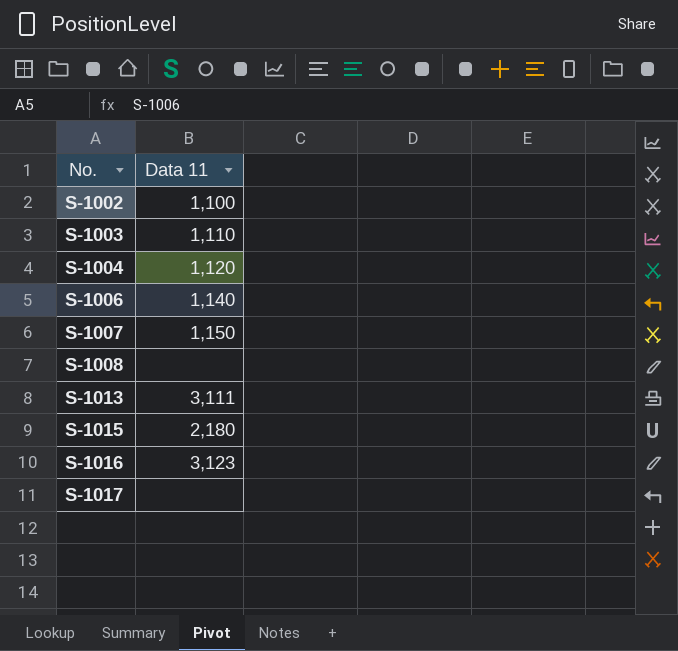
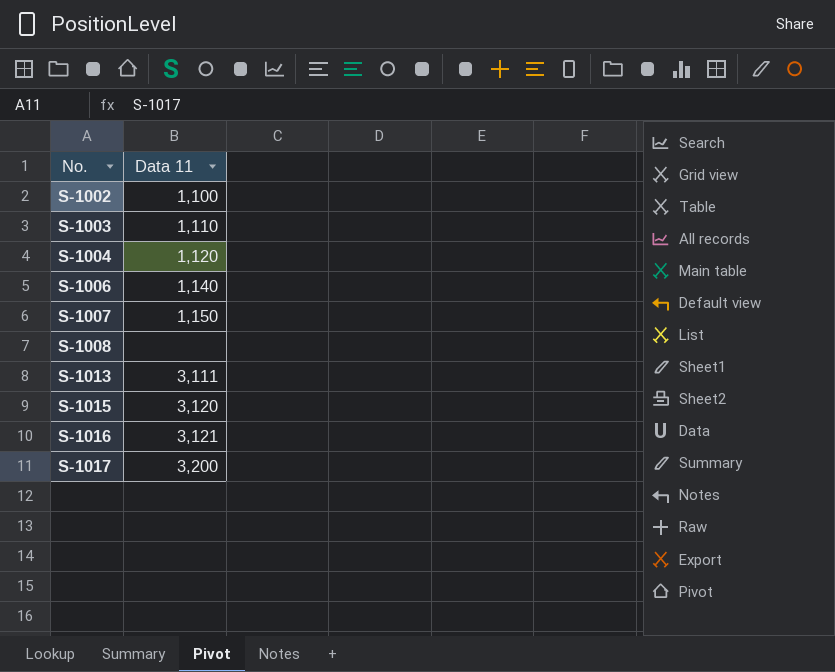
S-1015 | Data 11: 2,180 -> 3,120
S-1016 | Data 11: 3,123 -> 3,121
S-1017 | Data 11: none -> 3,200

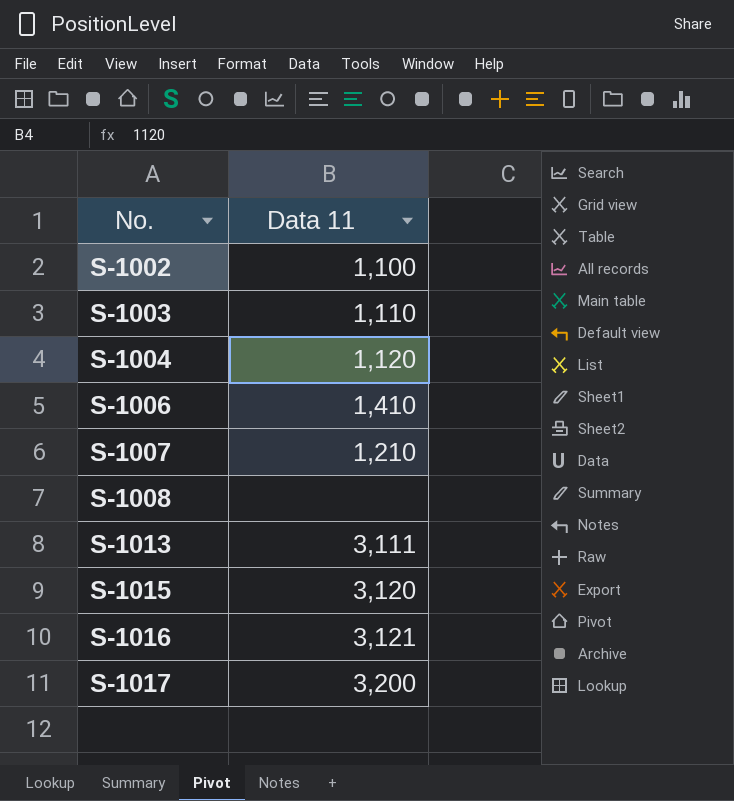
S-1006 | Data 11: 1,140 -> 1,410
S-1007 | Data 11: 1,150 -> 1,210

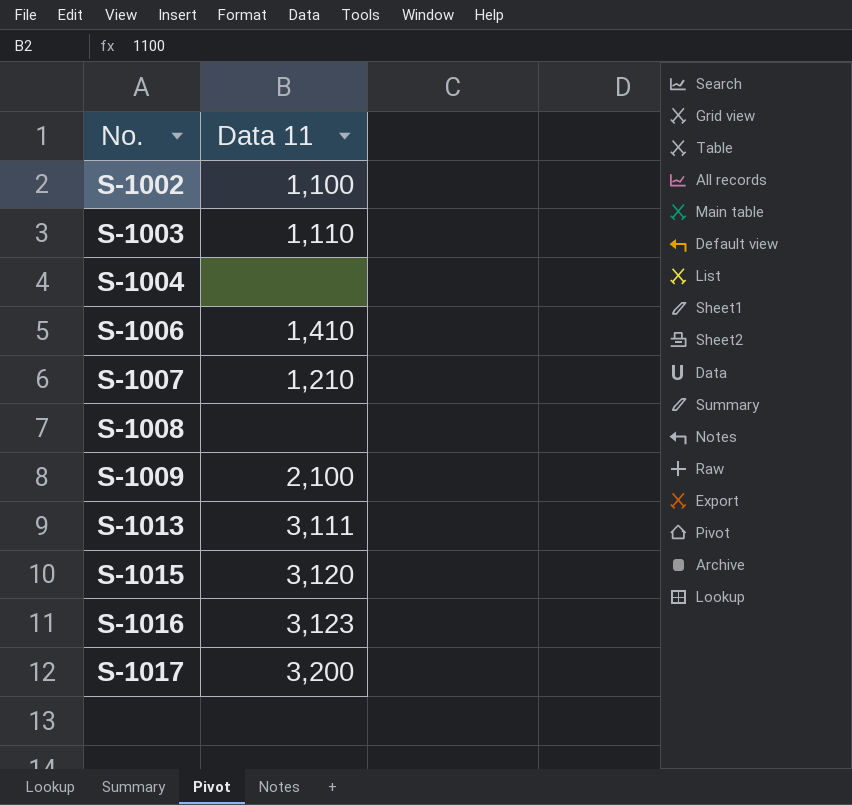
S-1004 | Data 11: 1,120 -> none
row S-1009: none -> 2,100
S-1016 | Data 11: 3,121 -> 3,123

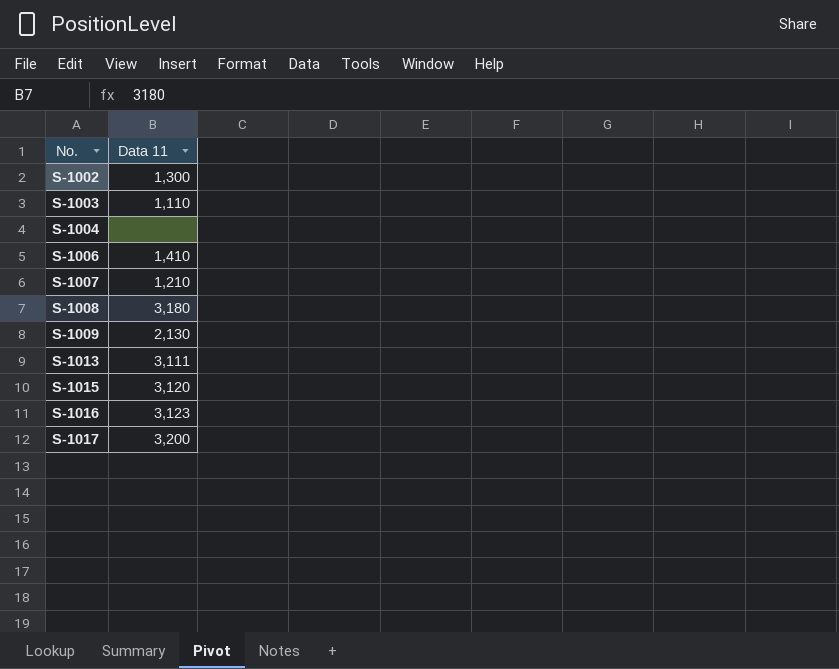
S-1002 | Data 11: 1,100 -> 1,300
S-1008 | Data 11: none -> 3,180
S-1009 | Data 11: 2,100 -> 2,130

